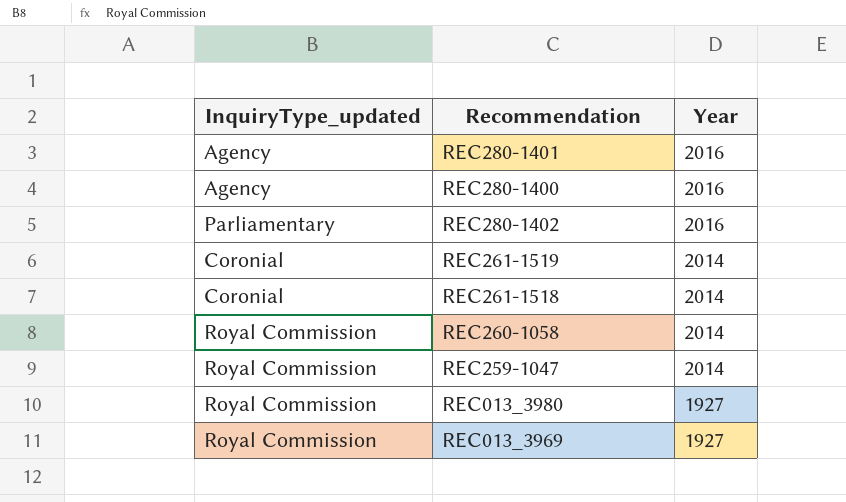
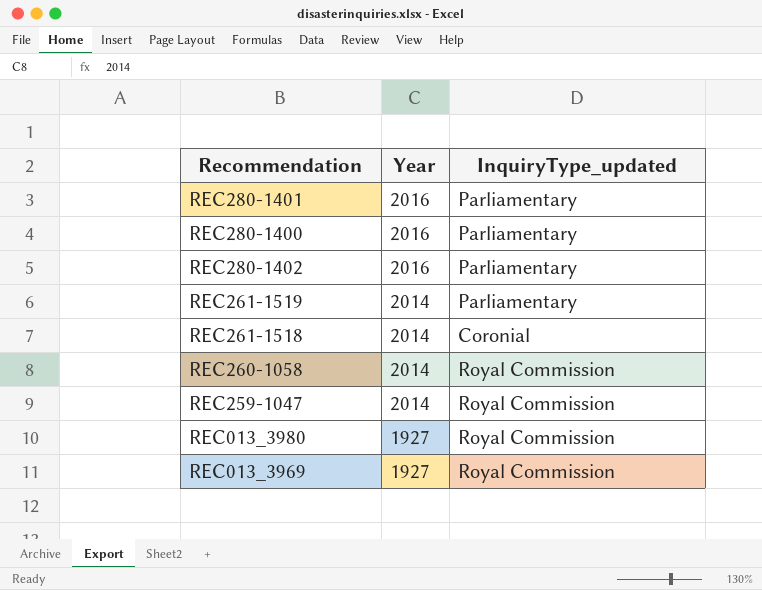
column InquiryType_updated | position: 1 -> 3
REC280-1401 | InquiryType_updated: Agency -> Parliamentary
REC280-1400 | InquiryType_updated: Agency -> Parliamentary
REC261-1519 | InquiryType_updated: Coronial -> Parliamentary

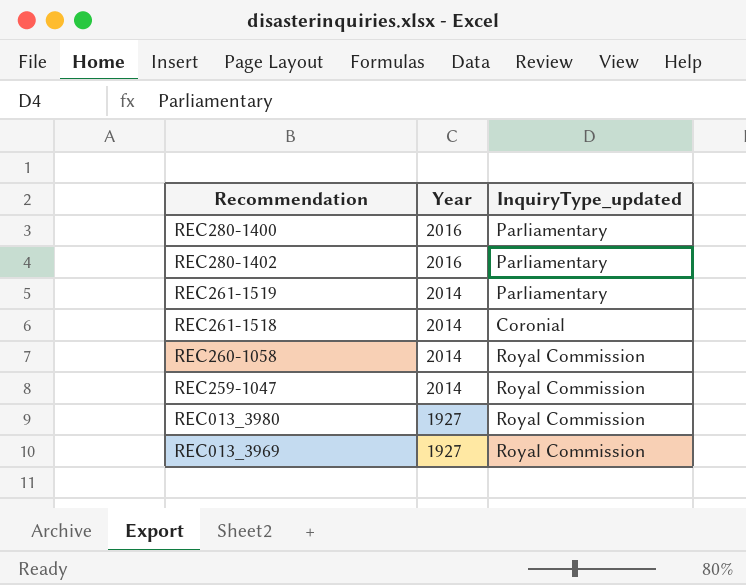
row REC280-1401: 2016 | Parliamentary -> none

